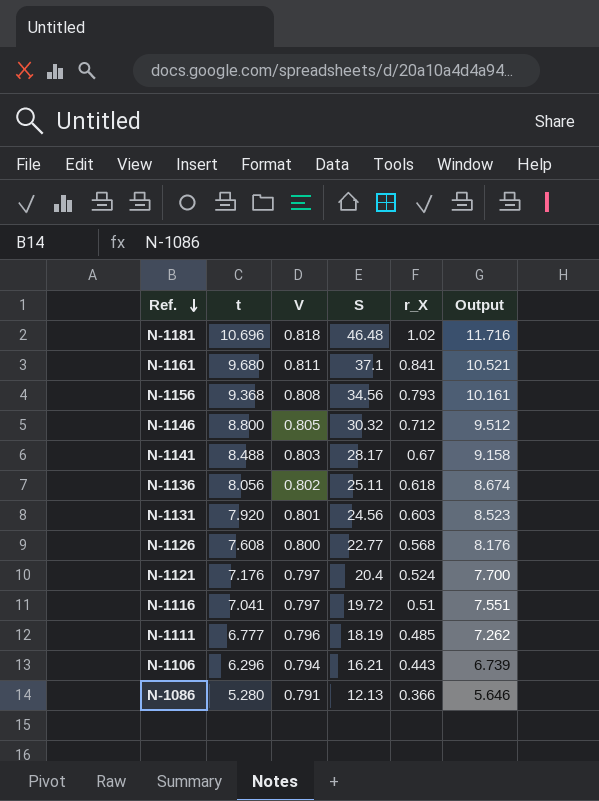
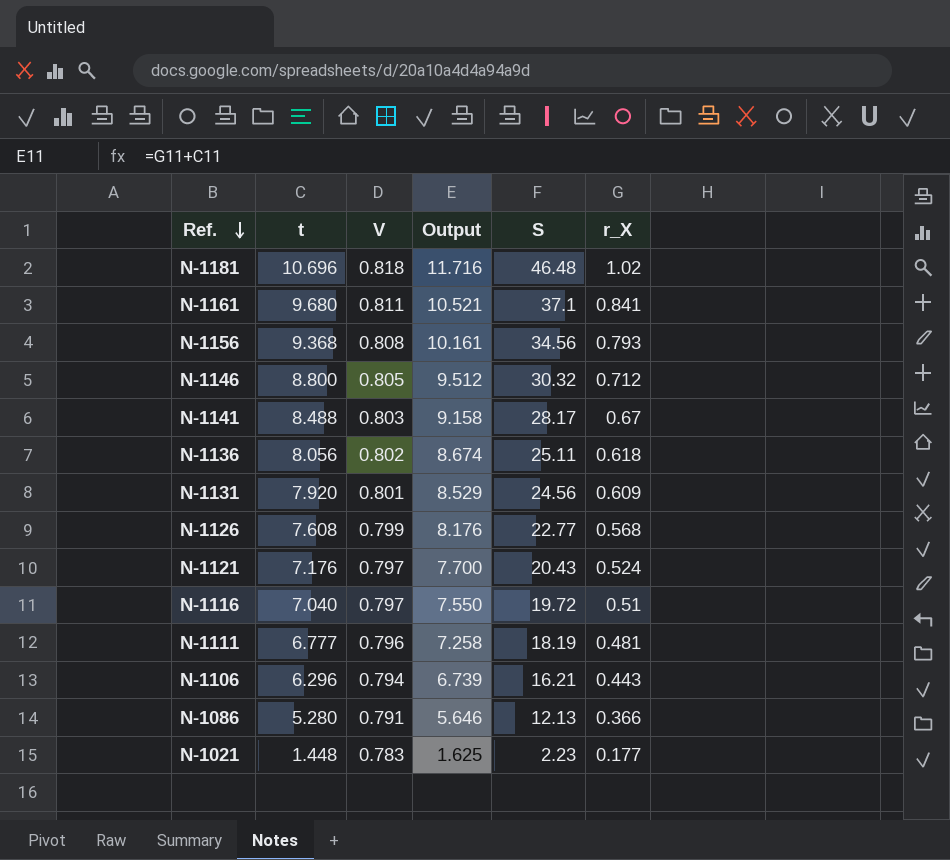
column Output | position: 6 -> 4
N-1131 | Output: 8.523 -> 8.529
N-1131 | r_X: 0.603 -> 0.609
N-1126 | V: 0.800 -> 0.799
N-1121 | S: 20.4 -> 20.43
N-1116 | t: 7.041 -> 7.040
N-1116 | Output: 7.551 -> 7.550
N-1111 | Output: 7.262 -> 7.258
N-1111 | r_X: 0.485 -> 0.481
row N-1021: none -> 1.448 | 0.783 | 1.625 | 2.23 | 0.177

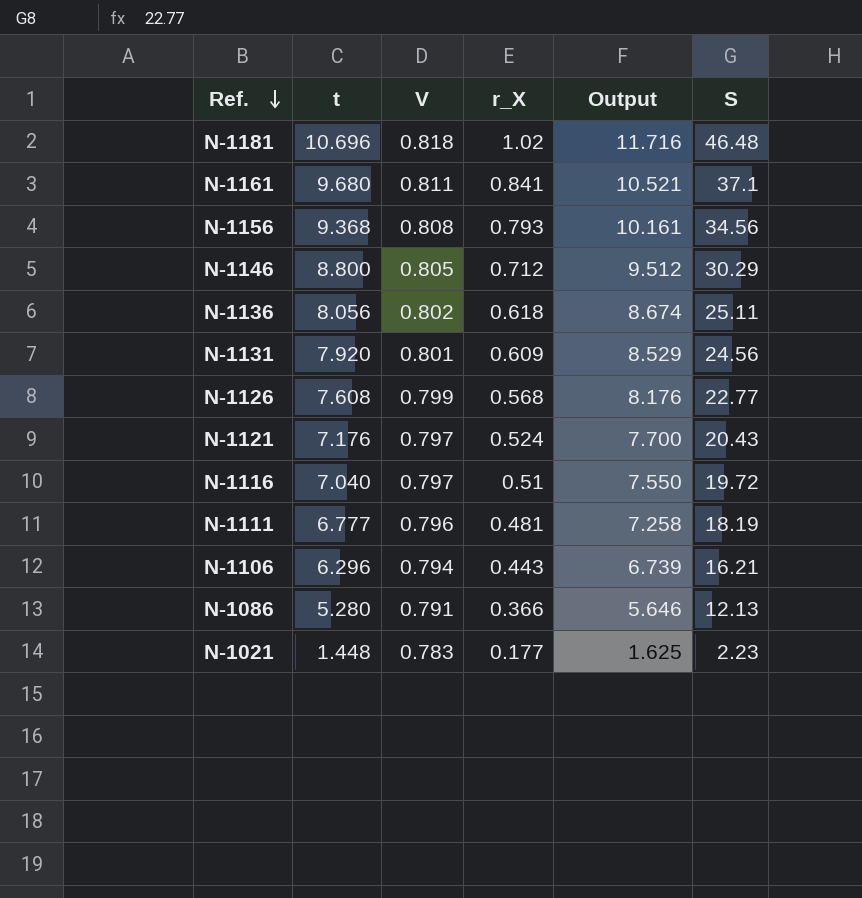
column r_X | position: 6 -> 4
row N-1141: 8.488 | 0.803 | 9.158 | 28.17 | 0.67 -> none
N-1146 | S: 30.32 -> 30.29

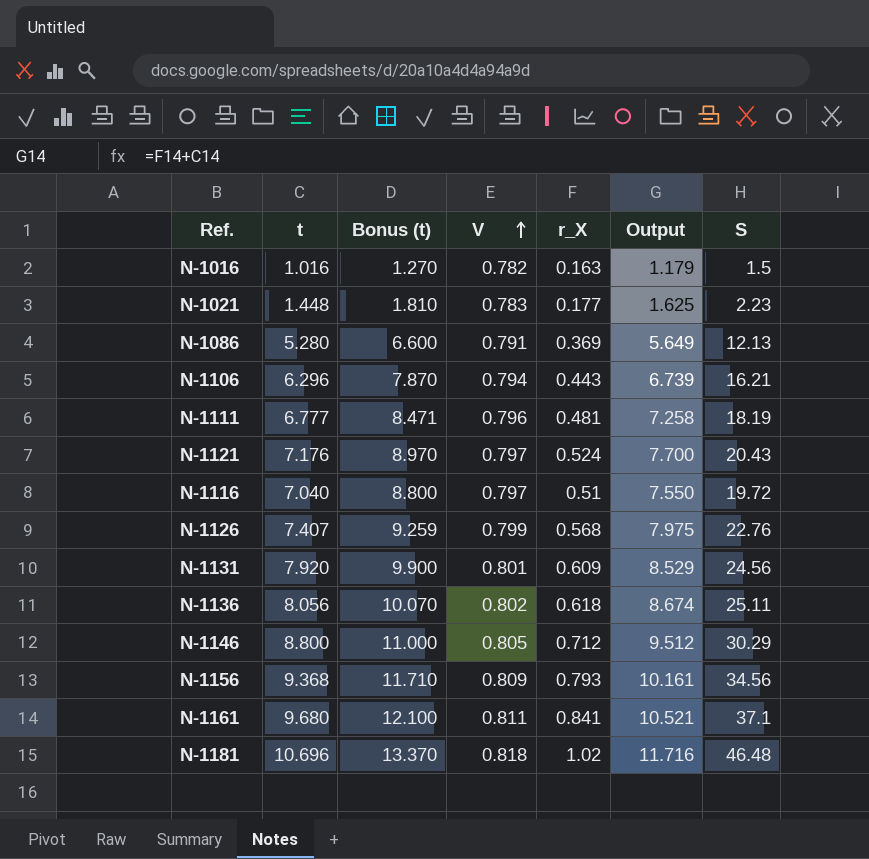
row order: Ref. descending -> V ascending
column Bonus (t) | formula: none -> [t] * 1.25
row N-1016: none -> 1.016 | 1.270 | 0.782 | 0.163 | 1.179 | 1.5
N-1086 | r_X: 0.366 -> 0.369
N-1086 | Output: 5.646 -> 5.649
N-1126 | t: 7.608 -> 7.407
N-1126 | Output: 8.176 -> 7.975
N-1126 | S: 22.77 -> 22.76
N-1156 | V: 0.808 -> 0.809

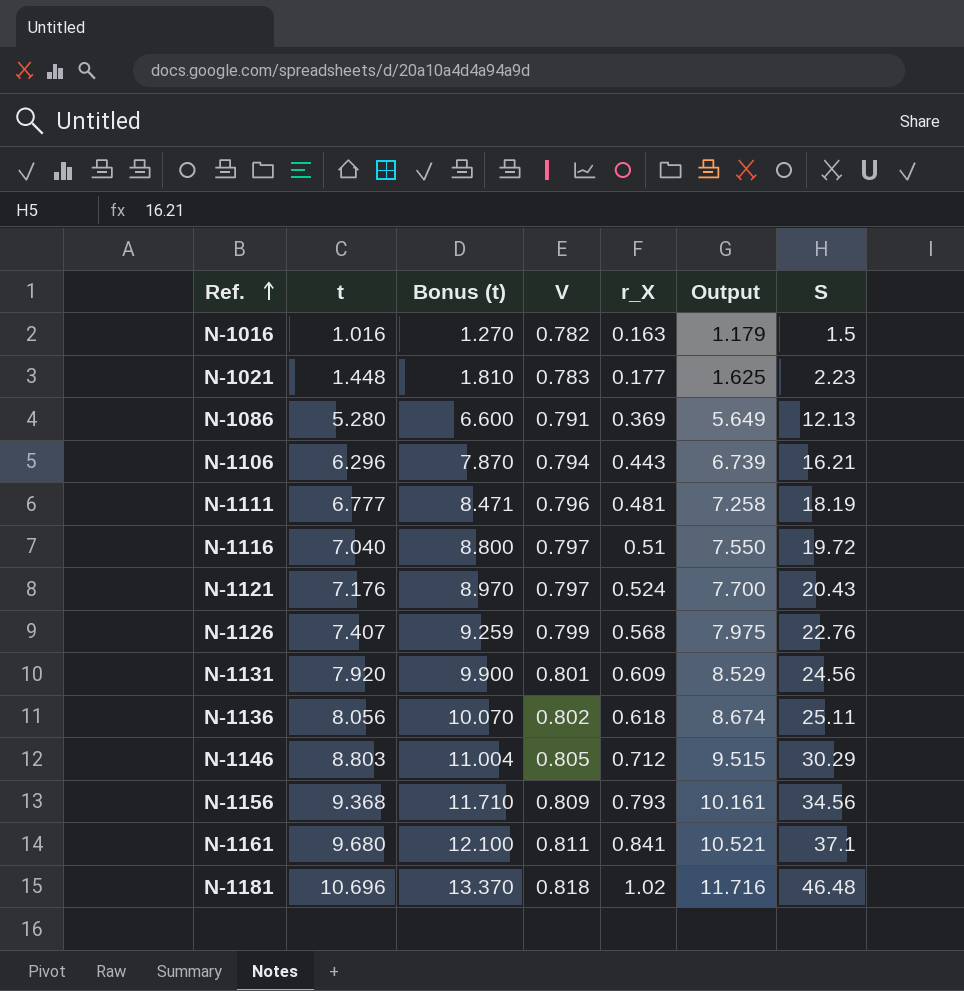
row order: V ascending -> Ref. ascending
N-1146 | t: 8.800 -> 8.803
N-1146 | Bonus (t): 11.000 -> 11.004
N-1146 | Output: 9.512 -> 9.515

